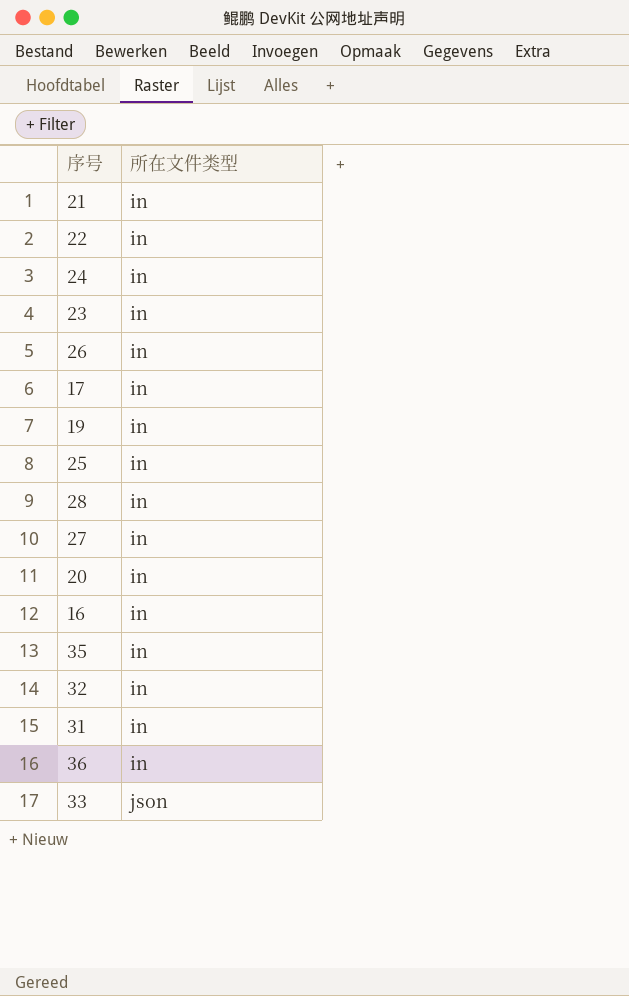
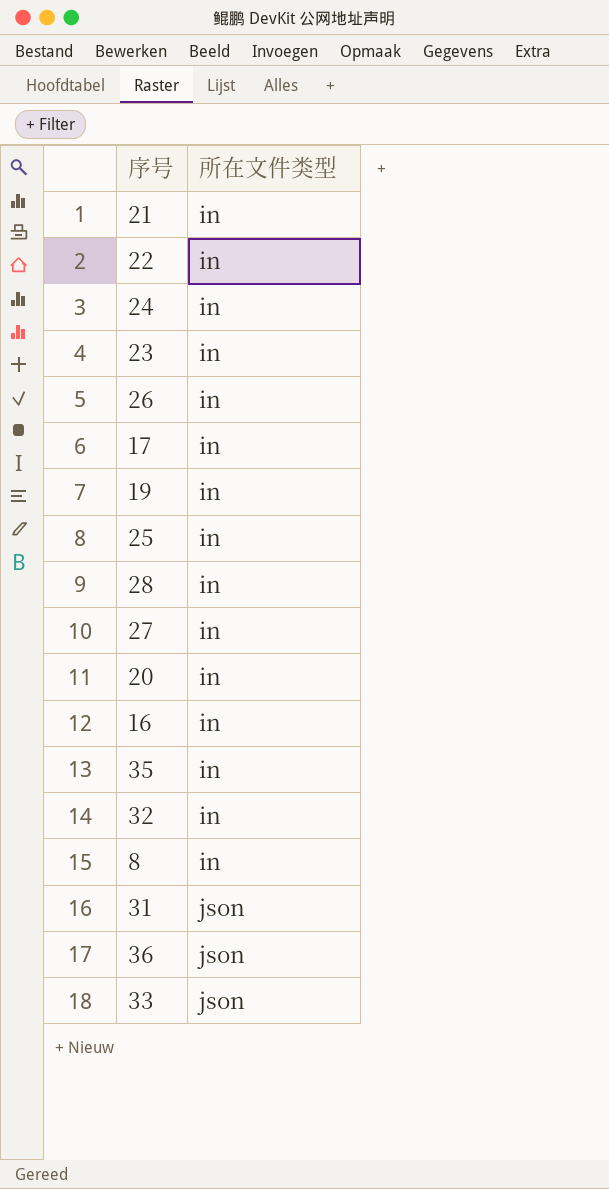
row 8: none -> in
31 | 所在文件类型: in -> json
36 | 所在文件类型: in -> json

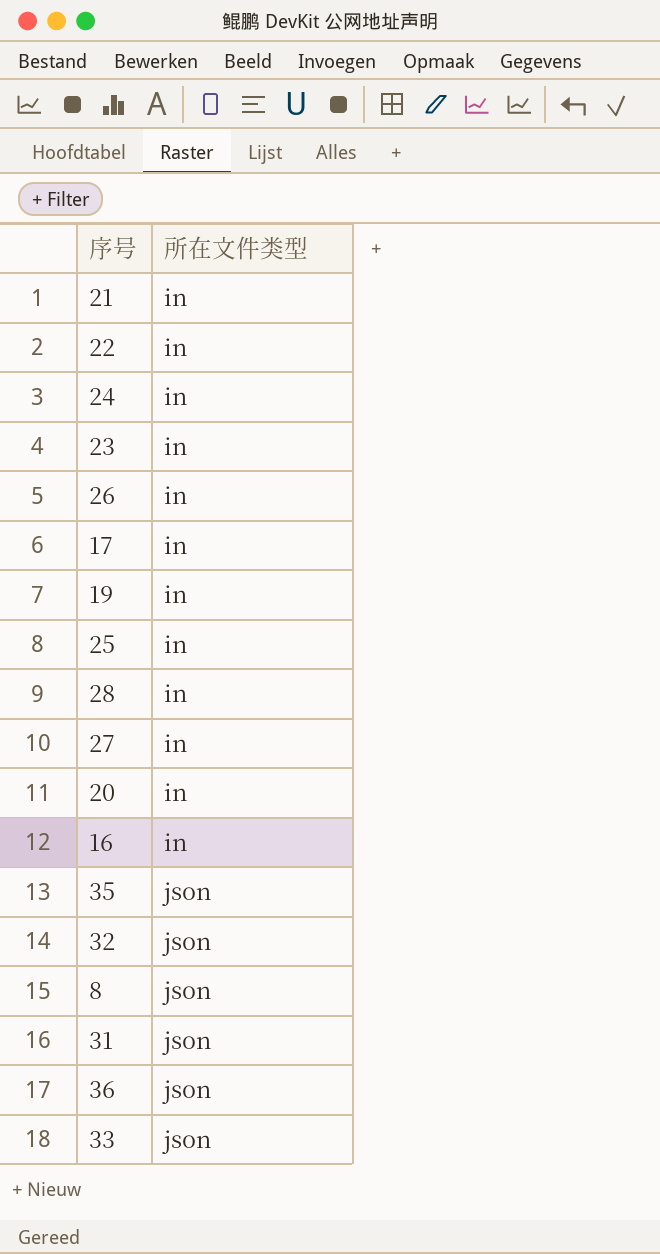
35 | 所在文件类型: in -> json
32 | 所在文件类型: in -> json
8 | 所在文件类型: in -> json

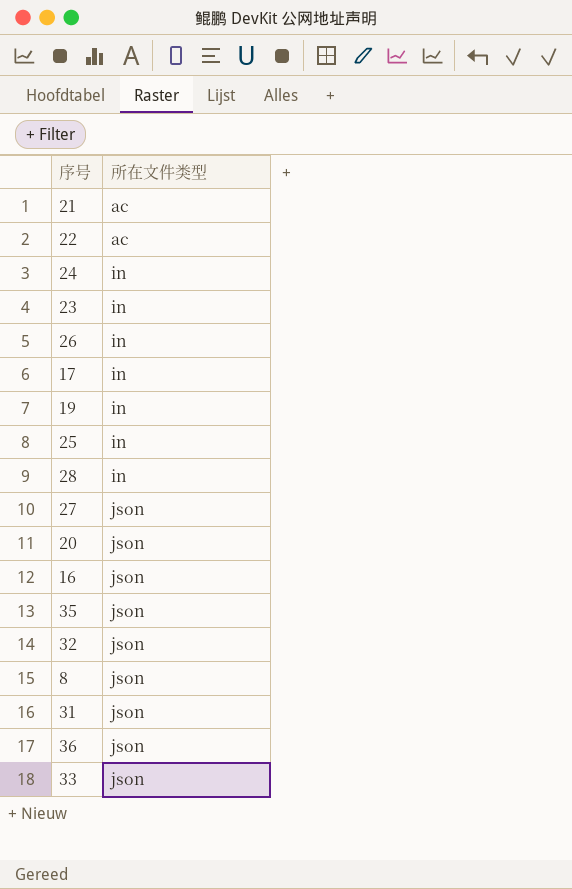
21 | 所在文件类型: in -> ac
22 | 所在文件类型: in -> ac
27 | 所在文件类型: in -> json
20 | 所在文件类型: in -> json
16 | 所在文件类型: in -> json

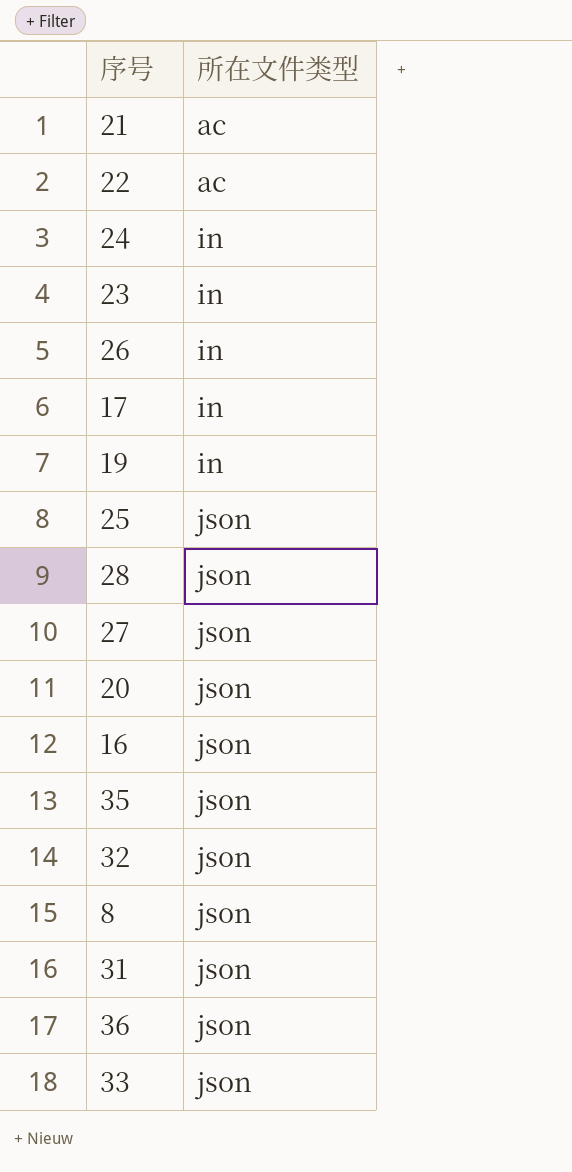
25 | 所在文件类型: in -> json
28 | 所在文件类型: in -> json

